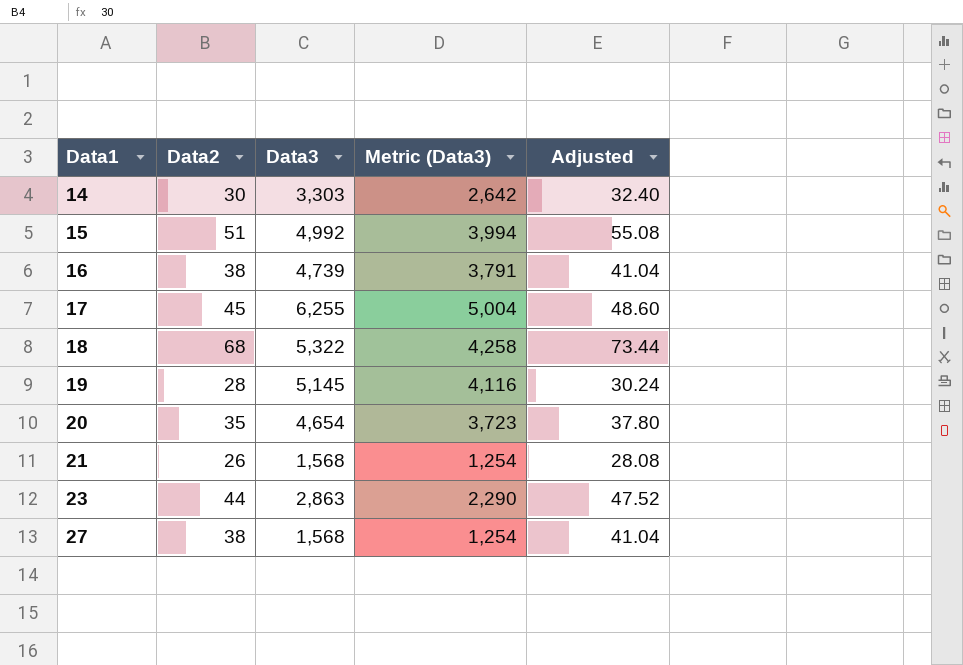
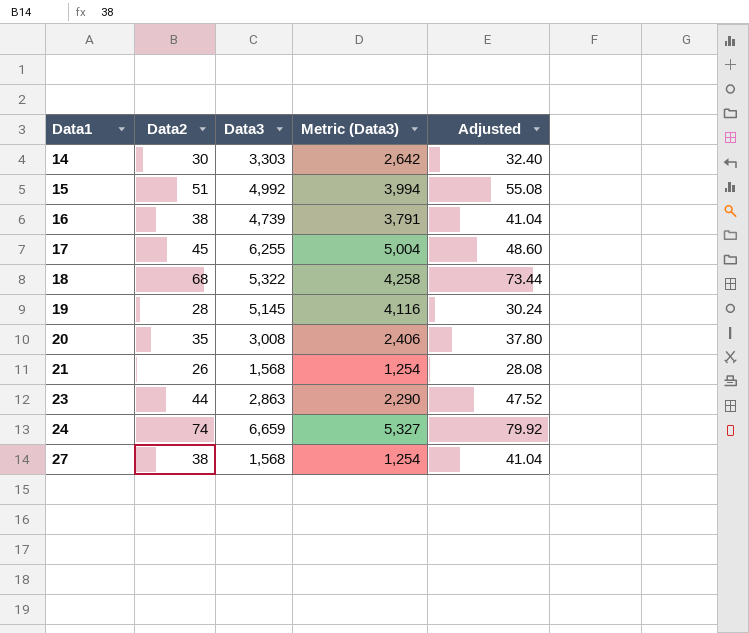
20 | Data3: 4,654 -> 3,008
20 | Metric (Data3): 3,723 -> 2,406
row 24: none -> 74 | 6,659 | 5,327 | 79.92

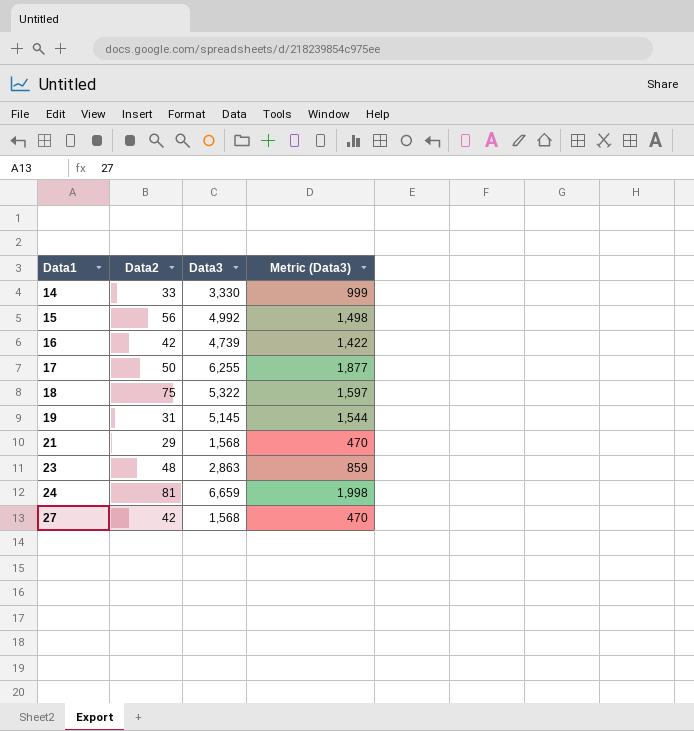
column Adjusted | formula: [Data2] * 1.08 -> none
column Metric (Data3) | formula: [Data3] * 0.8 -> [Data3] * 0.3
row 20: 35 | 3,008 | 2,406 | 37.80 -> none
14 | Data2: 30 -> 33
14 | Data3: 3,303 -> 3,330
15 | Data2: 51 -> 56
16 | Data2: 38 -> 42
17 | Data2: 45 -> 50
18 | Data2: 68 -> 75
19 | Data2: 28 -> 31
21 | Data2: 26 -> 29
23 | Data2: 44 -> 48
24 | Data2: 74 -> 81
27 | Data2: 38 -> 42

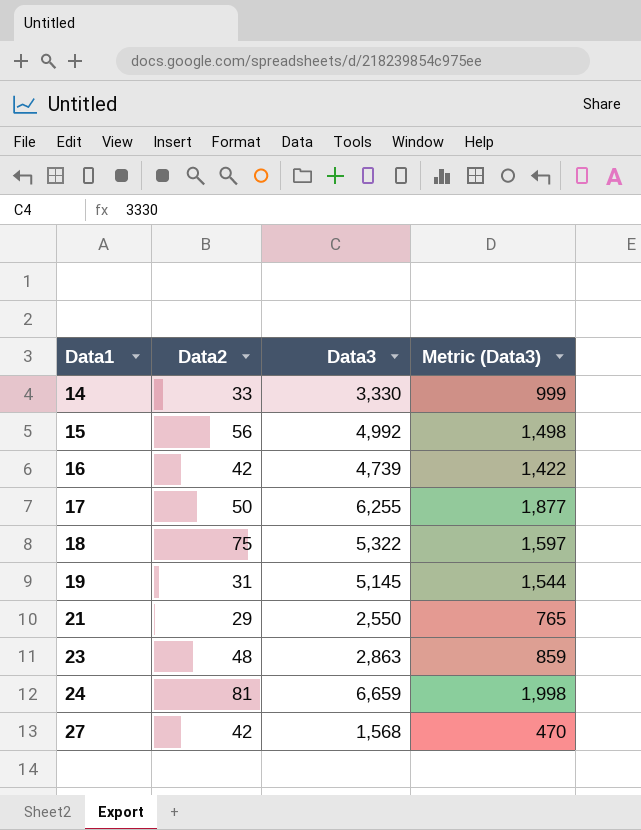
21 | Data3: 1,568 -> 2,550
21 | Metric (Data3): 470 -> 765

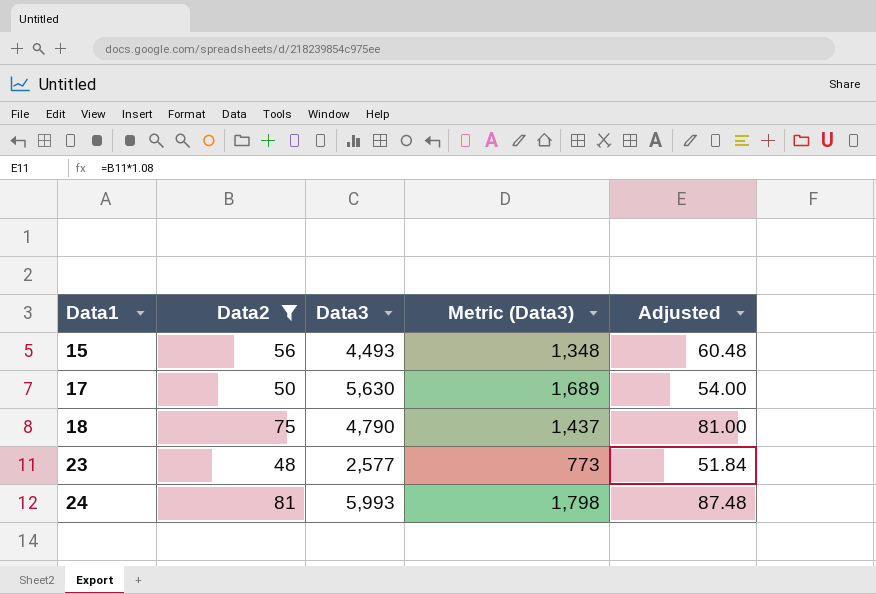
filter: none -> Data2 >= 48
column Adjusted | formula: none -> [Data2] * 1.08
15 | Data3: 4,992 -> 4,493
15 | Metric (Data3): 1,498 -> 1,348
17 | Data3: 6,255 -> 5,630
17 | Metric (Data3): 1,877 -> 1,689
18 | Data3: 5,322 -> 4,790
18 | Metric (Data3): 1,597 -> 1,437
23 | Data3: 2,863 -> 2,577
23 | Metric (Data3): 859 -> 773
24 | Data3: 6,659 -> 5,993
24 | Metric (Data3): 1,998 -> 1,798

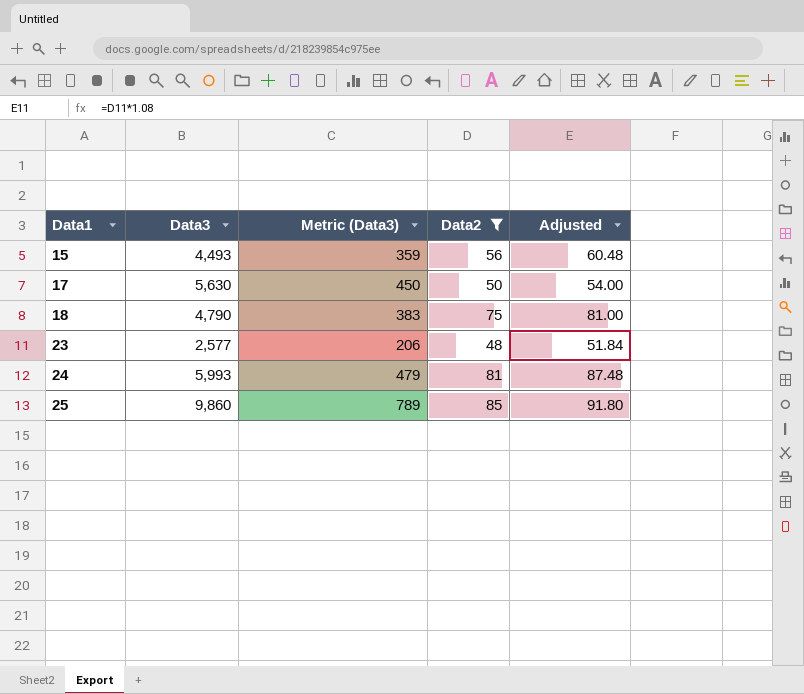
column Metric (Data3) | formula: [Data3] * 0.3 -> [Data3] * 0.08
column Data2 | position: 2 -> 4
row 25: none -> 9,860 | 789 | 85 | 91.80

